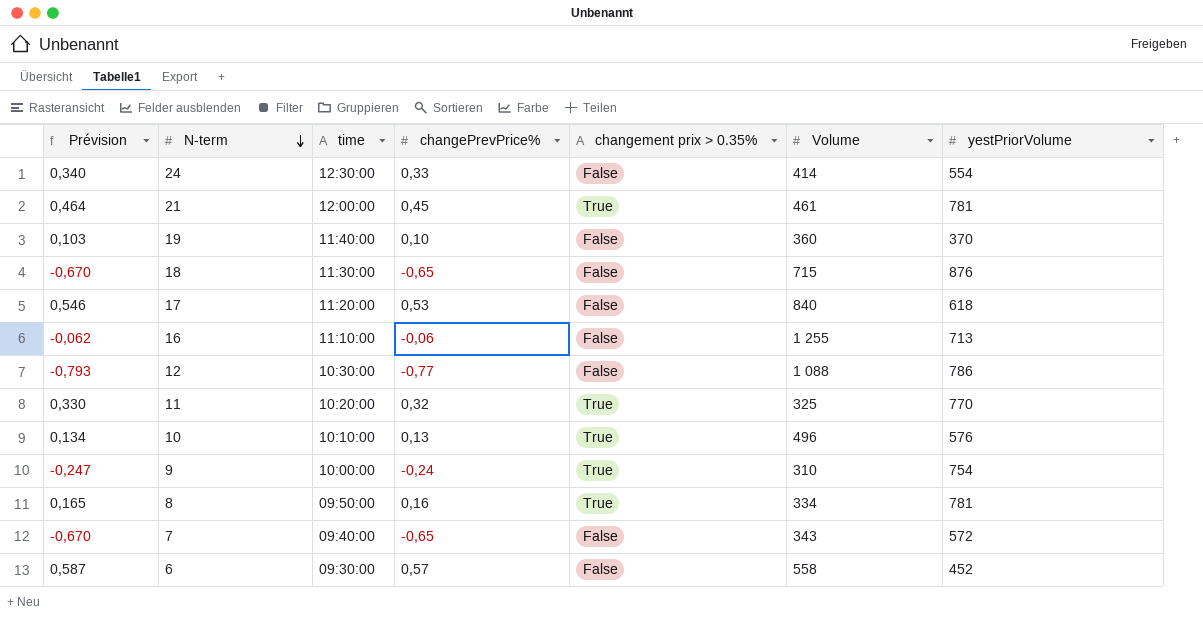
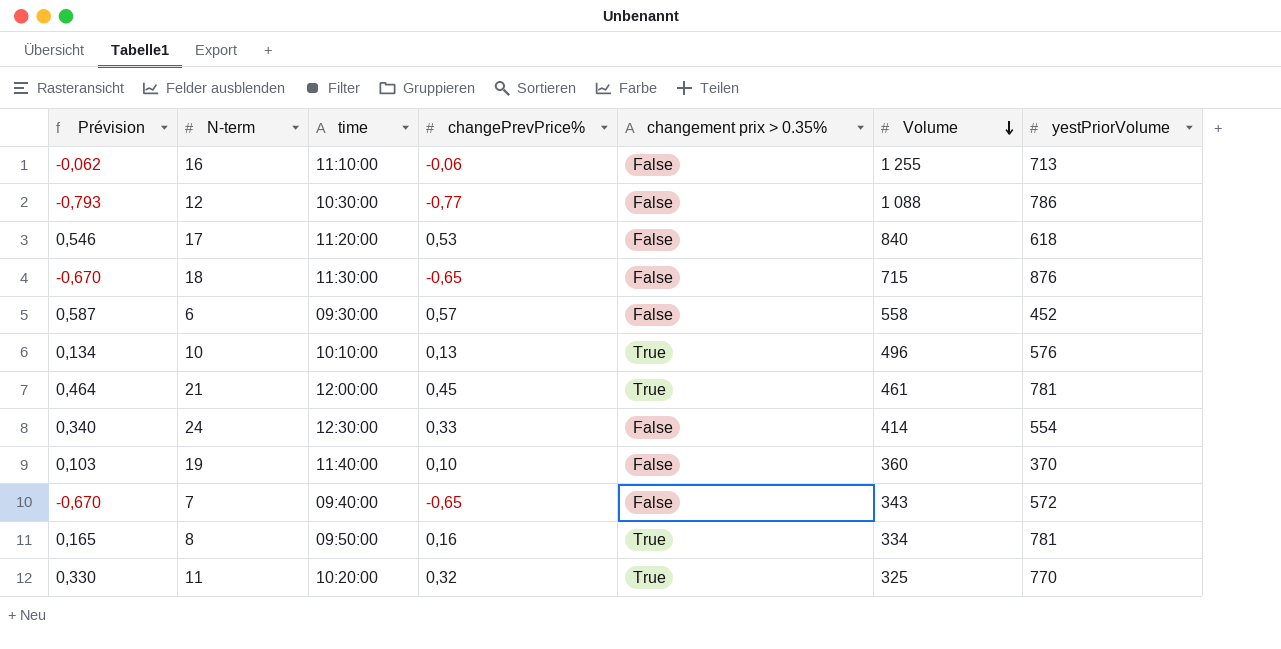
row order: N-term descending -> Volume descending
row 9: -0,247 | 10:00:00 | -0,24 | True | 310 | 754 -> none

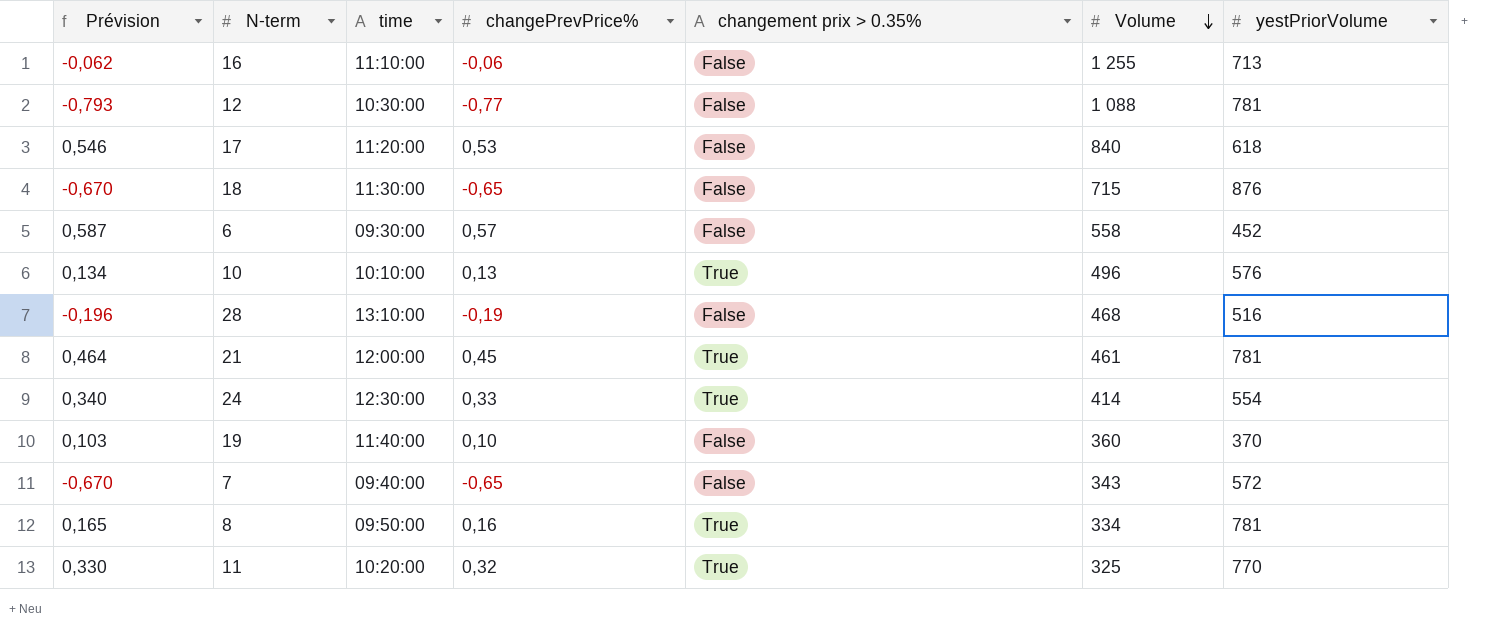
12 | yestPriorVolume: 786 -> 781
row 28: none -> -0,196 | 13:10:00 | -0,19 | False | 468 | 516
24 | changement prix > 0.35%: False -> True

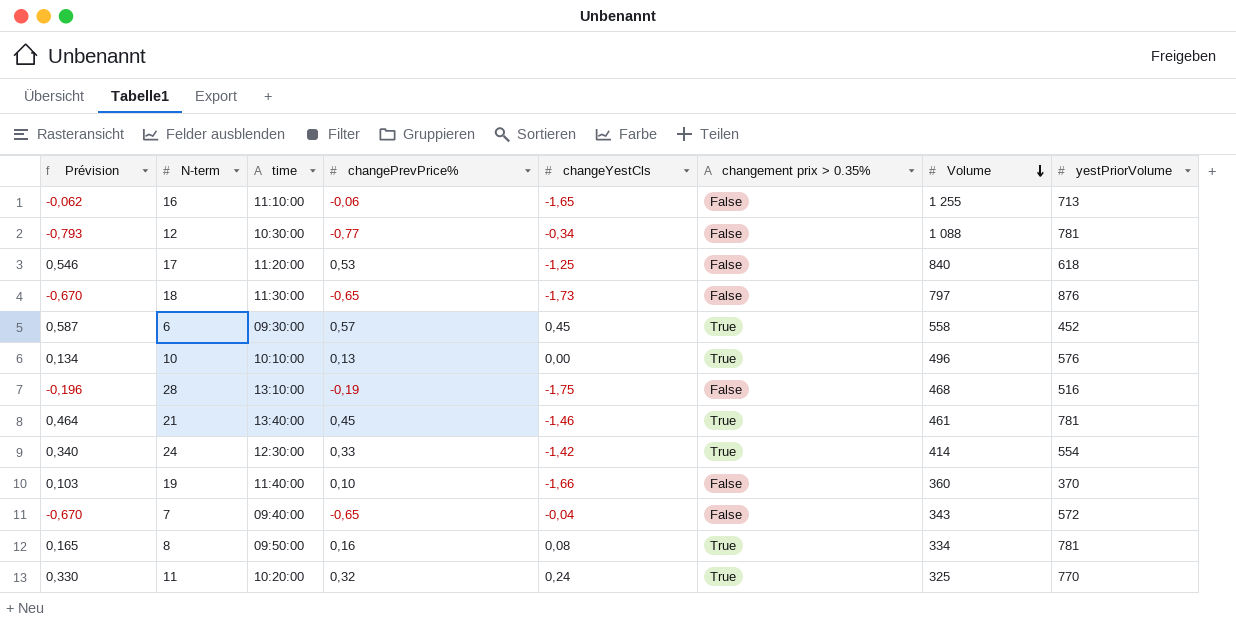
column changeYestCls | position: none -> 5
18 | Volume: 715 -> 797
6 | changement prix > 0.35%: False -> True
21 | time: 12:00:00 -> 13:40:00

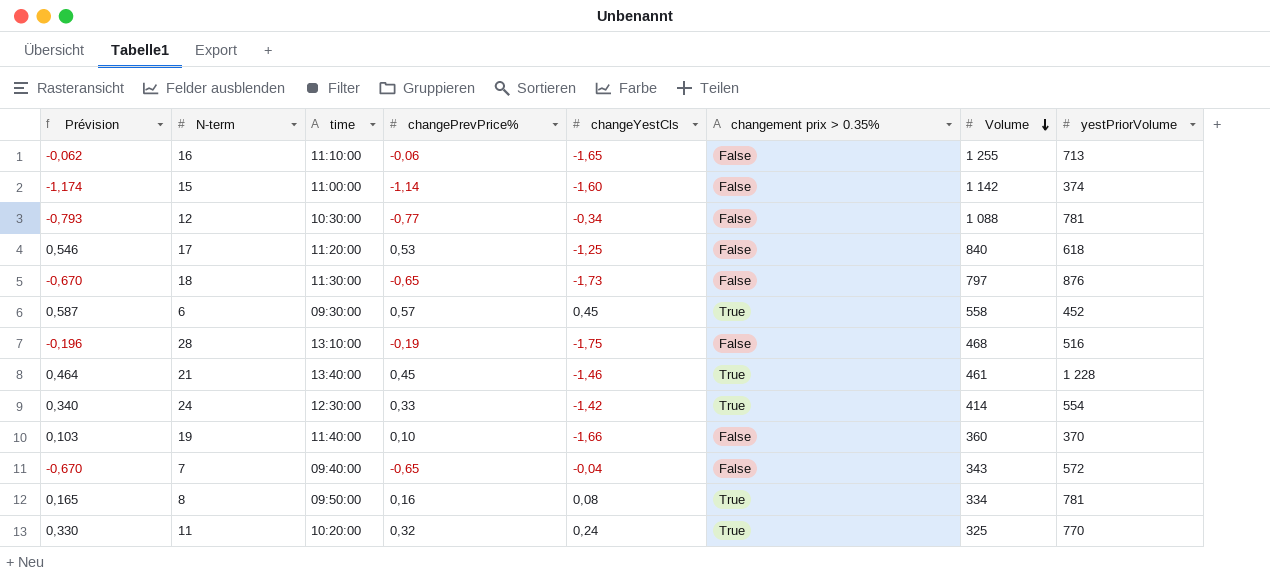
row 10: 0,134 | 10:10:00 | 0,13 | 0,00 | True | 496 | 576 -> none
row 15: none -> -1,174 | 11:00:00 | -1,14 | -1,60 | False | 1 142 | 374
21 | yestPriorVolume: 781 -> 1 228

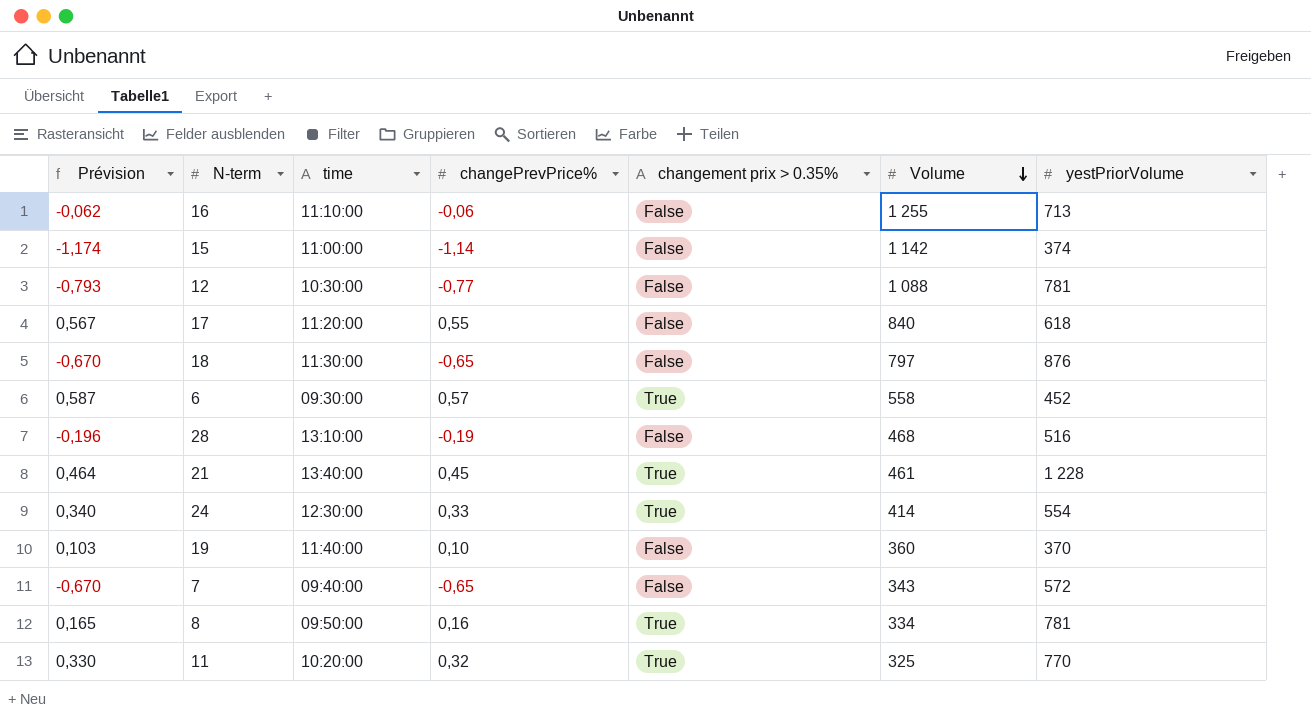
column changeYestCls | position: 5 -> none
17 | Prévision: 0,546 -> 0,567
17 | changePrevPrice%: 0,53 -> 0,55

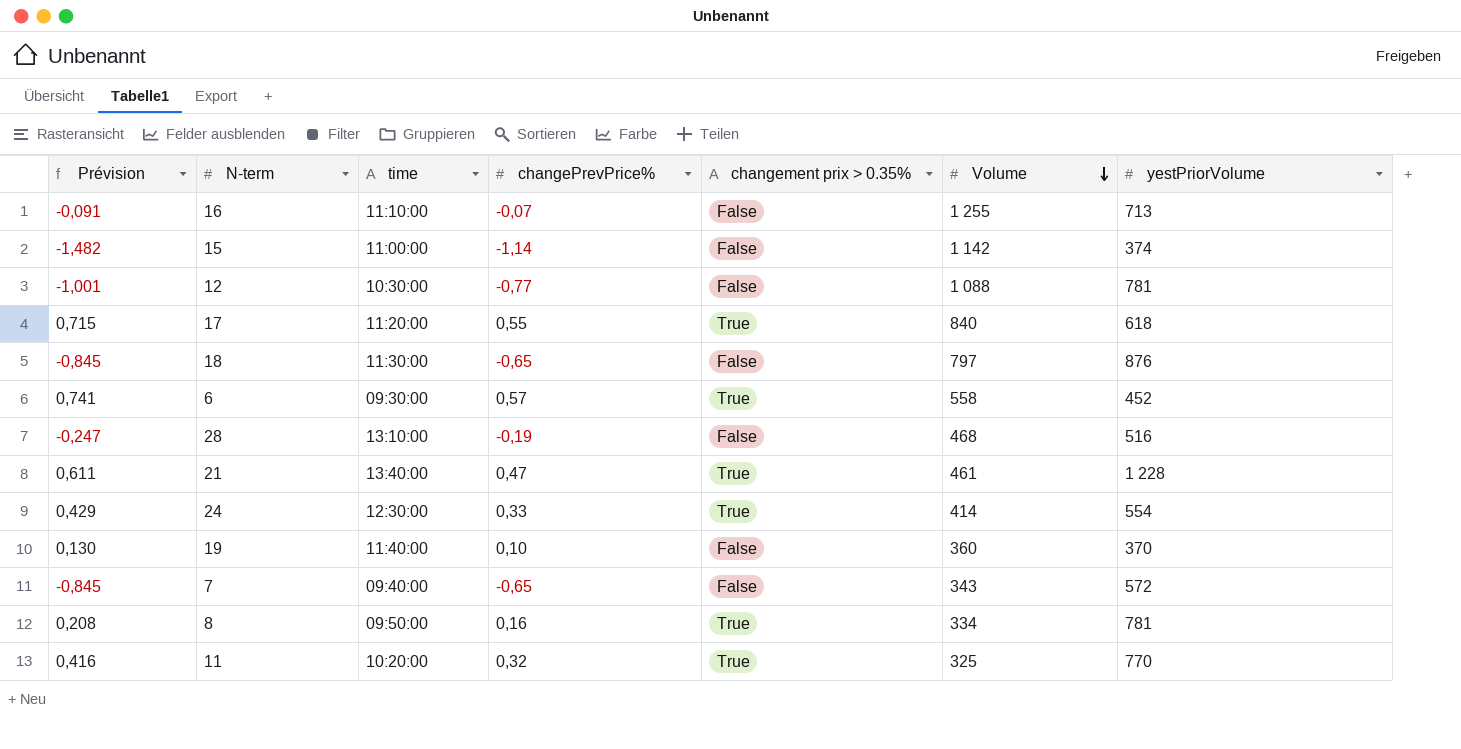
column Prévision | formula: [changePrevPrice%] * 1,03 -> [changePrevPrice%] * 1,3
16 | changePrevPrice%: -0,06 -> -0,07
17 | changement prix > 0.35%: False -> True
21 | changePrevPrice%: 0,45 -> 0,47

